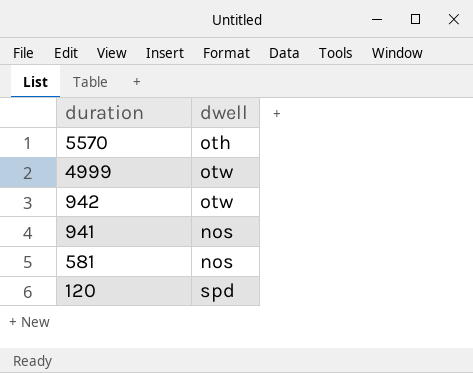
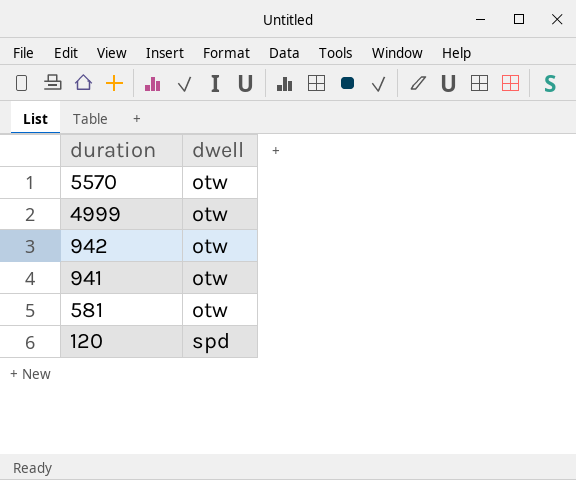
5570 | dwell: oth -> otw
941 | dwell: nos -> otw
581 | dwell: nos -> otw

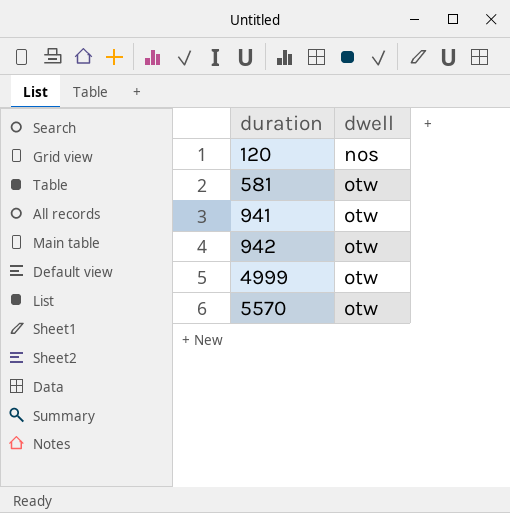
row order: duration descending -> duration ascending
120 | dwell: spd -> nos

